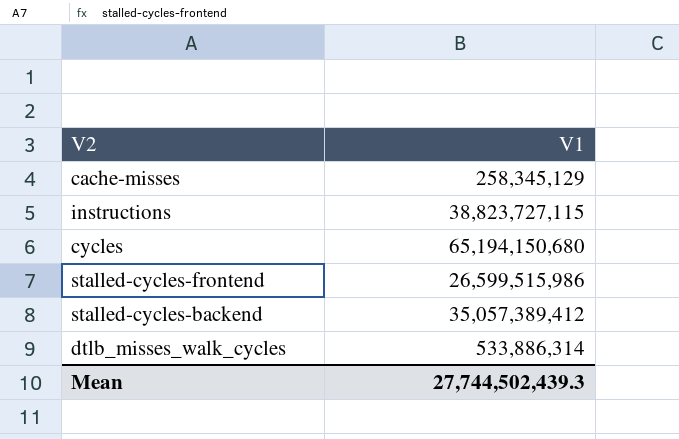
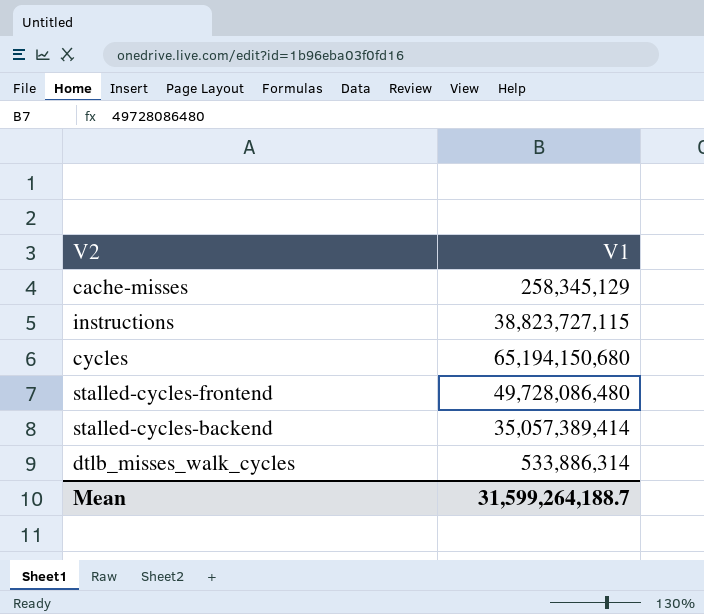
stalled-cycles-frontend | V1: 26,599,515,986 -> 49,728,086,480
stalled-cycles-backend | V1: 35,057,389,412 -> 35,057,389,414
Mean | V1: 27,744,502,439.3 -> 31,599,264,188.7

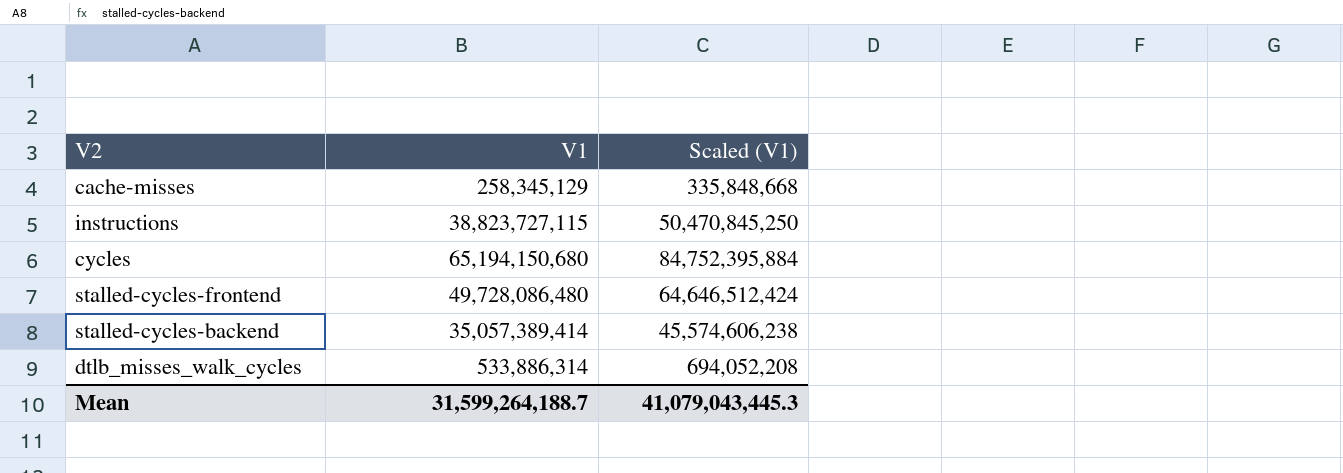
column Scaled (V1) | formula: none -> [V1] * 1.3

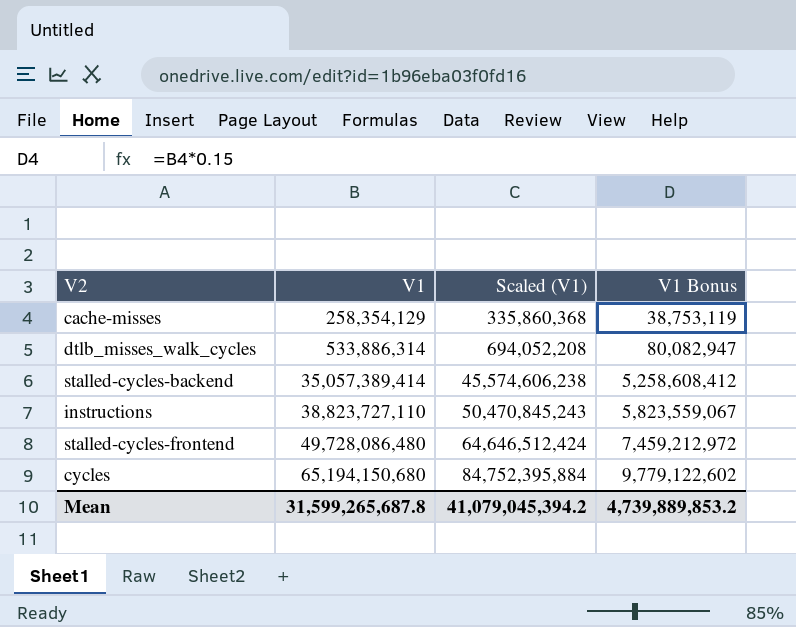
row order: none -> V1 ascending
column V1 Bonus | formula: none -> [V1] * 0.15
cache-misses | V1: 258,345,129 -> 258,354,129
cache-misses | Scaled (V1): 335,848,668 -> 335,860,368
instructions | V1: 38,823,727,115 -> 38,823,727,110
instructions | Scaled (V1): 50,470,845,250 -> 50,470,845,243
Mean | V1: 31,599,264,188.7 -> 31,599,265,687.8
Mean | Scaled (V1): 41,079,043,445.3 -> 41,079,045,394.2

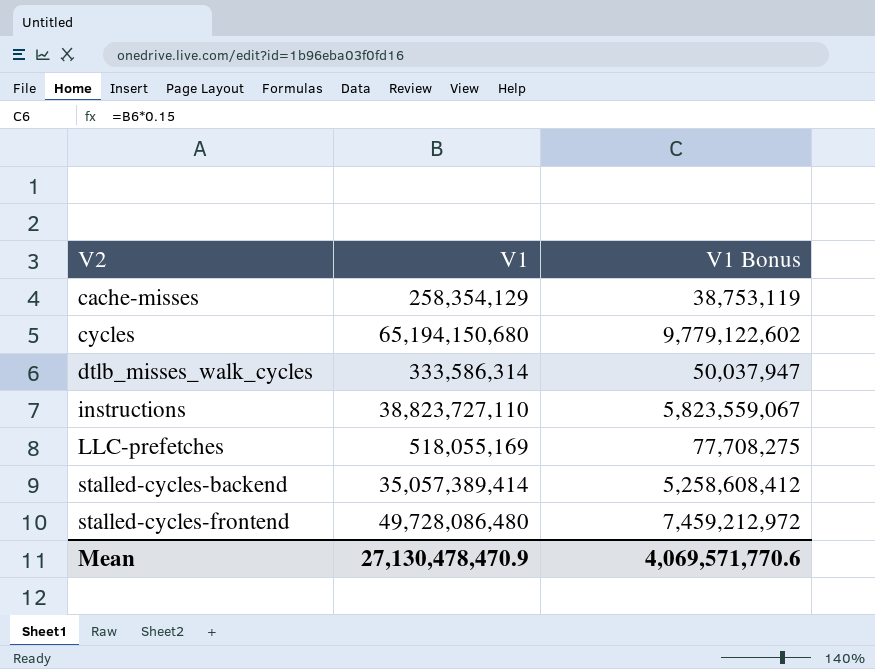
row order: V1 ascending -> V2 ascending
column Scaled (V1) | formula: [V1] * 1.3 -> none
dtlb_misses_walk_cycles | V1: 533,886,314 -> 333,586,314
dtlb_misses_walk_cycles | V1 Bonus: 80,082,947 -> 50,037,947
row LLC-prefetches: none -> 518,055,169 | 77,708,275
Mean | V1: 31,599,265,687.8 -> 27,130,478,470.9
Mean | V1 Bonus: 4,739,889,853.2 -> 4,069,571,770.6

